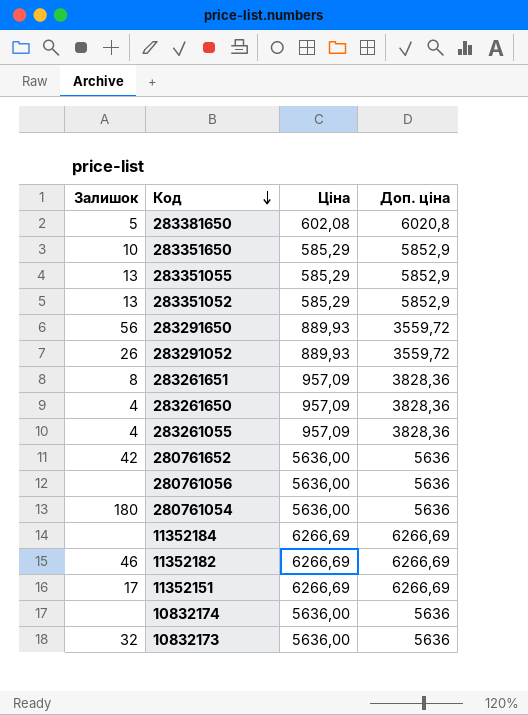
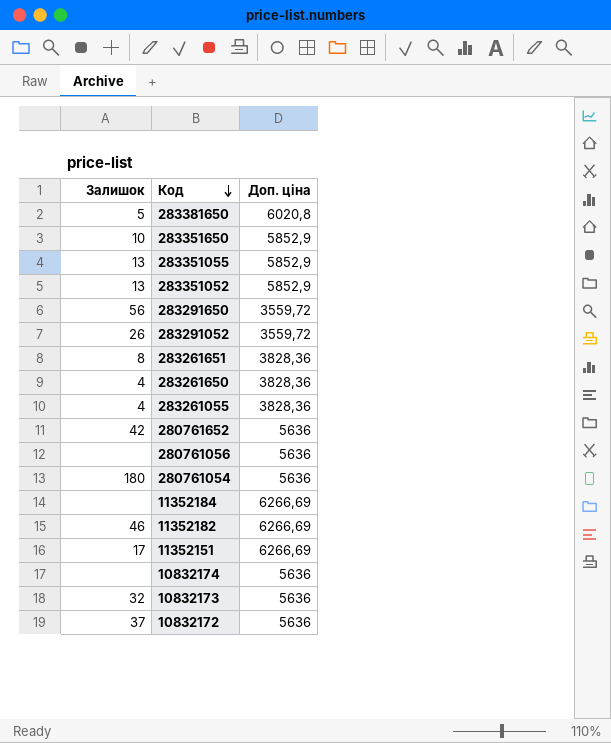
column Ціна | position: 3 -> none
row 10832172: none -> 37 | 5636

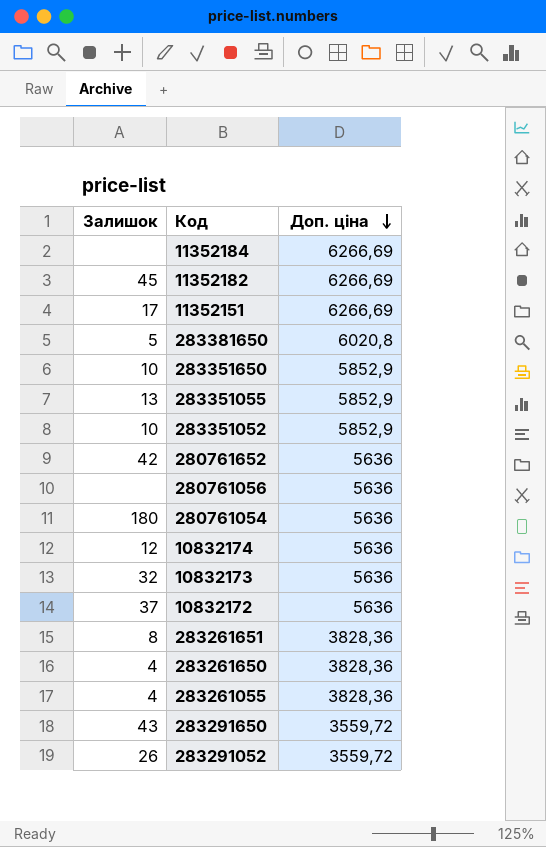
row order: Код descending -> Доп. ціна descending
11352182 | Залишок: 46 -> 45
283351052 | Залишок: 13 -> 10
10832174 | Залишок: none -> 12
283291650 | Залишок: 56 -> 43

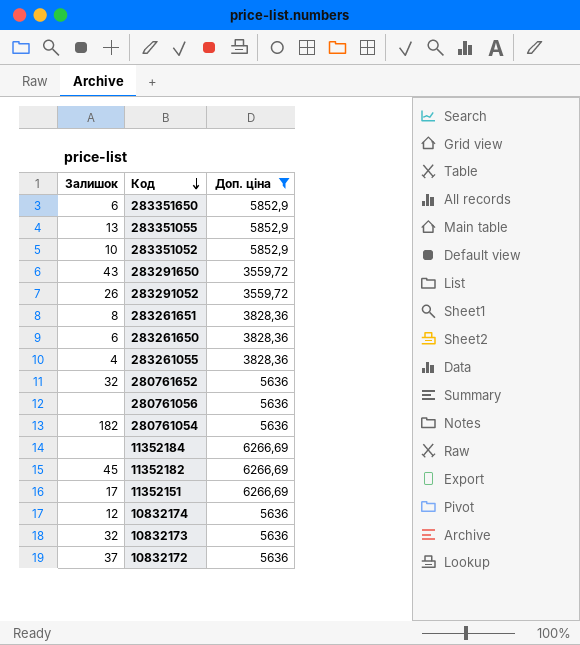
filter: none -> Доп. ціна != 6020,8
row order: Доп. ціна descending -> Код descending
283351650 | Залишок: 10 -> 6
283261650 | Залишок: 4 -> 6
280761652 | Залишок: 42 -> 32
280761054 | Залишок: 180 -> 182

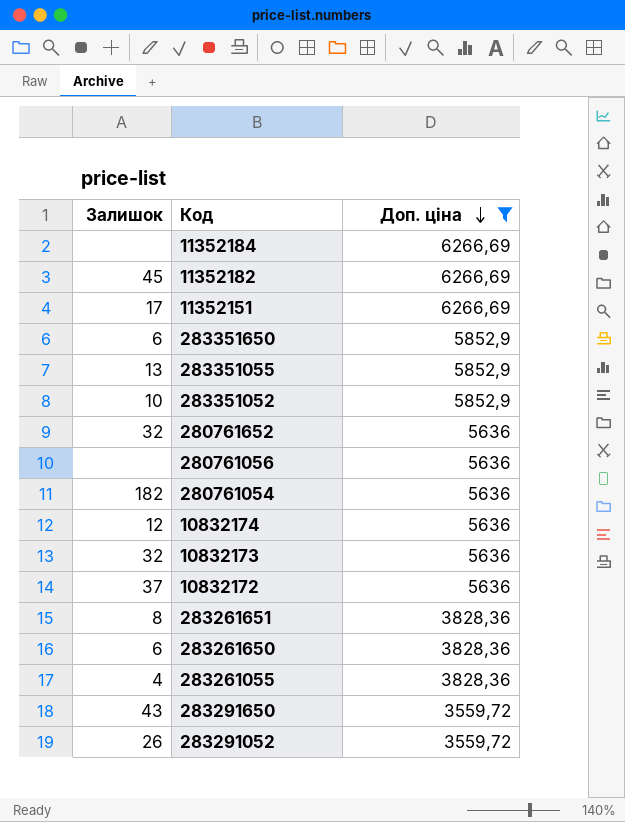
row order: Код descending -> Доп. ціна descending

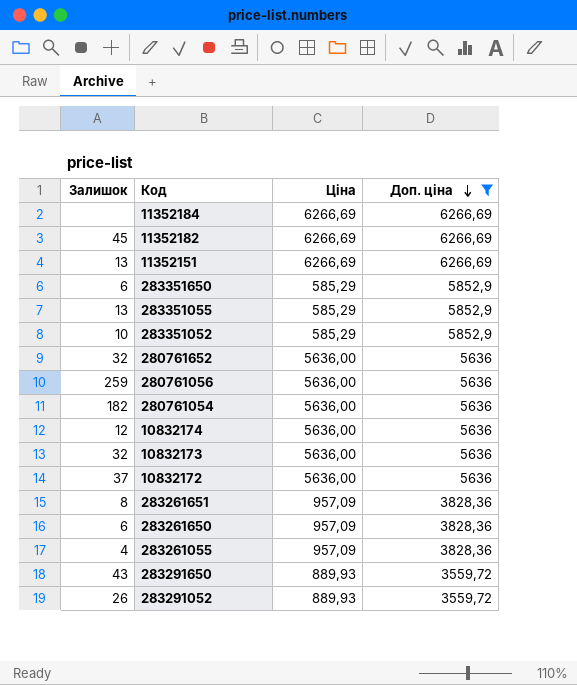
column Ціна | position: none -> 3
11352151 | Залишок: 17 -> 13
280761056 | Залишок: none -> 259

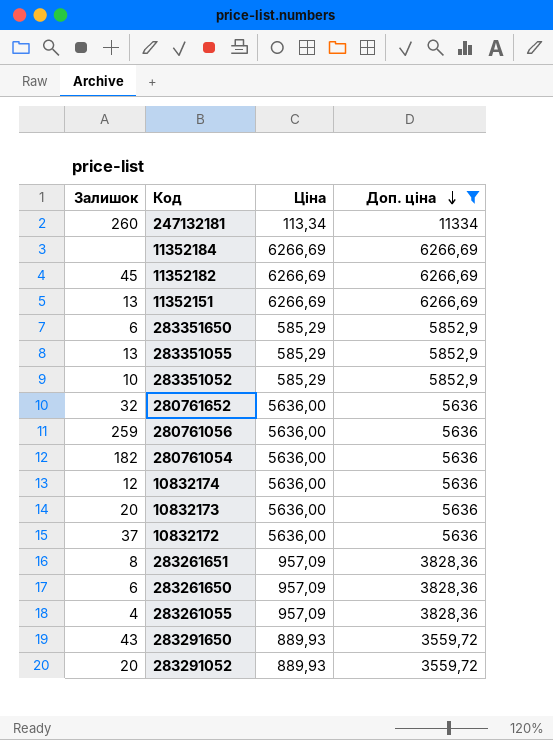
row 247132181: none -> 260 | 113,34 | 11334
10832173 | Залишок: 32 -> 20
283291052 | Залишок: 26 -> 20

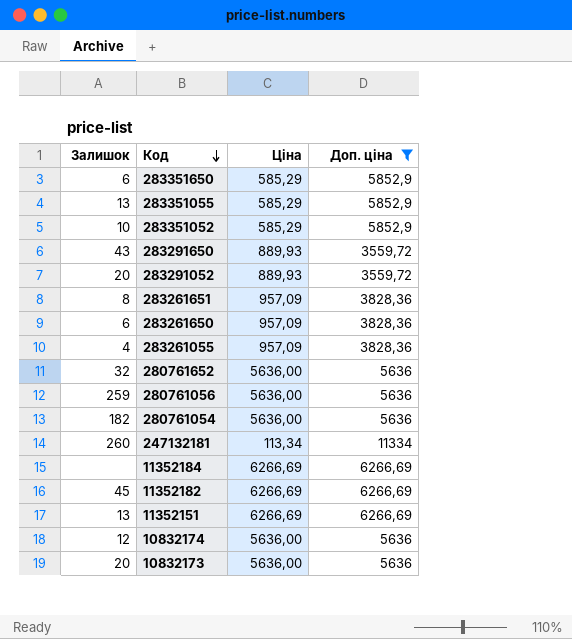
row order: Доп. ціна descending -> Код descending
row 10832172: 37 | 5636,00 | 5636 -> none

